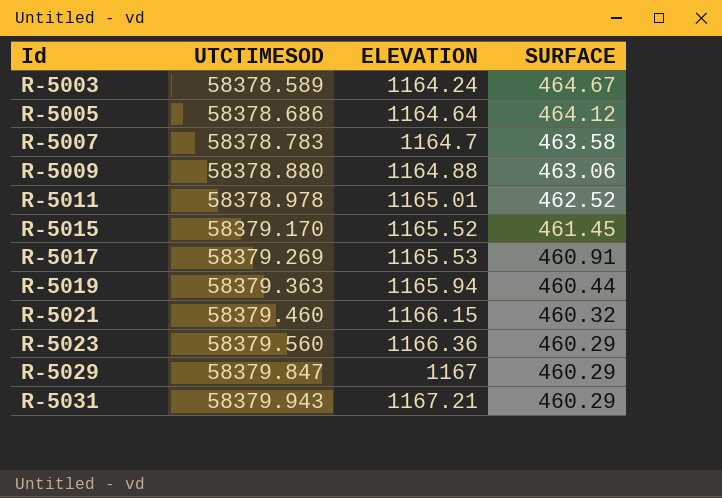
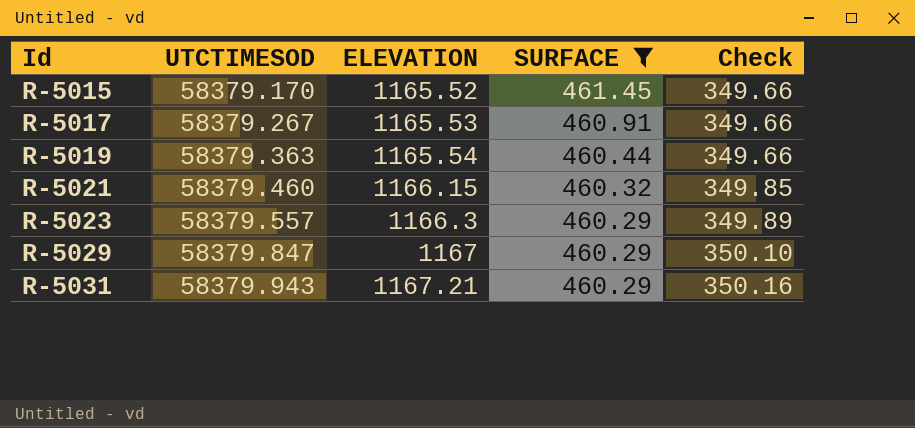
filter: none -> SURFACE <= 461.45
column Check | formula: none -> [ELEVATION] * 0.3
R-5017 | UTCTIMESOD: 58379.269 -> 58379.267
R-5019 | ELEVATION: 1165.94 -> 1165.54
R-5023 | UTCTIMESOD: 58379.560 -> 58379.557
R-5023 | ELEVATION: 1166.36 -> 1166.3

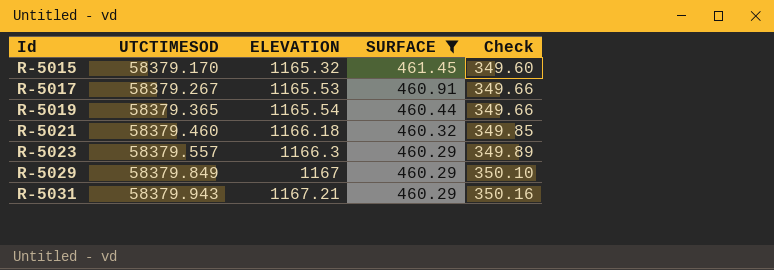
R-5015 | ELEVATION: 1165.52 -> 1165.32
R-5015 | Check: 349.66 -> 349.60
R-5019 | UTCTIMESOD: 58379.363 -> 58379.365
R-5021 | ELEVATION: 1166.15 -> 1166.18
R-5029 | UTCTIMESOD: 58379.847 -> 58379.849

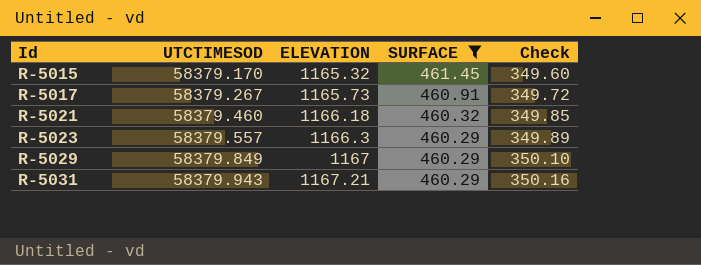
row R-5019: 58379.365 | 1165.54 | 460.44 | 349.66 -> none
R-5017 | ELEVATION: 1165.53 -> 1165.73
R-5017 | Check: 349.66 -> 349.72

